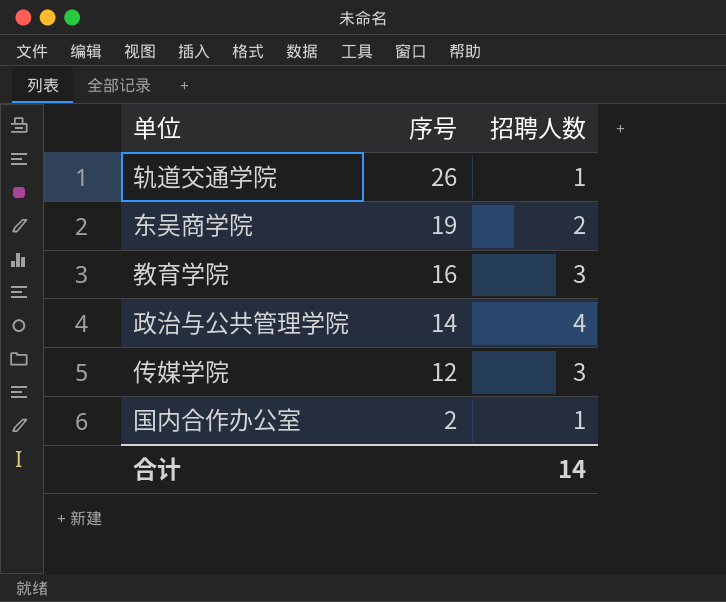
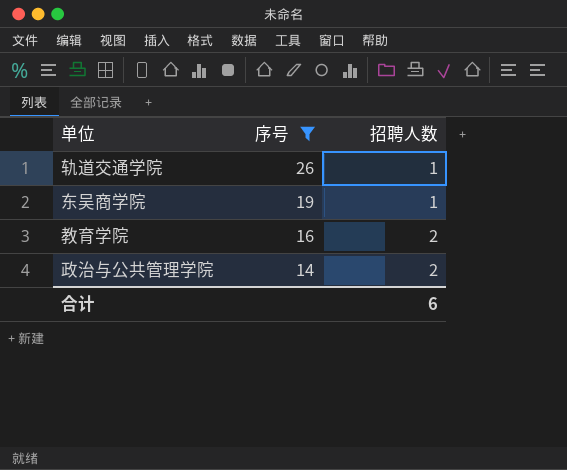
filter: none -> 序号 >= 14
东吴商学院 | 招聘人数: 2 -> 1
教育学院 | 招聘人数: 3 -> 2
政治与公共管理学院 | 招聘人数: 4 -> 2
合计 | 招聘人数: 14 -> 6

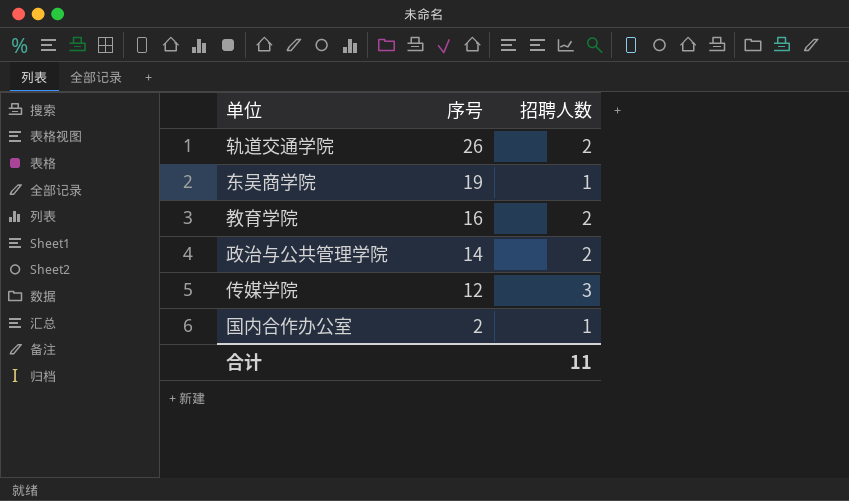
filter: 序号 >= 14 -> none
轨道交通学院 | 招聘人数: 1 -> 2
合计 | 招聘人数: 6 -> 11

